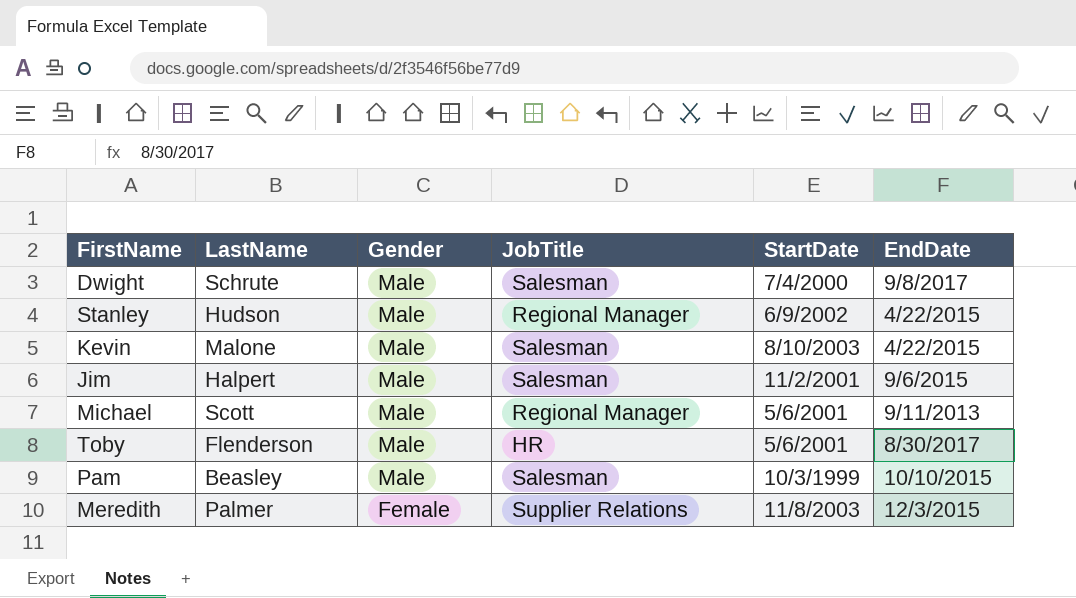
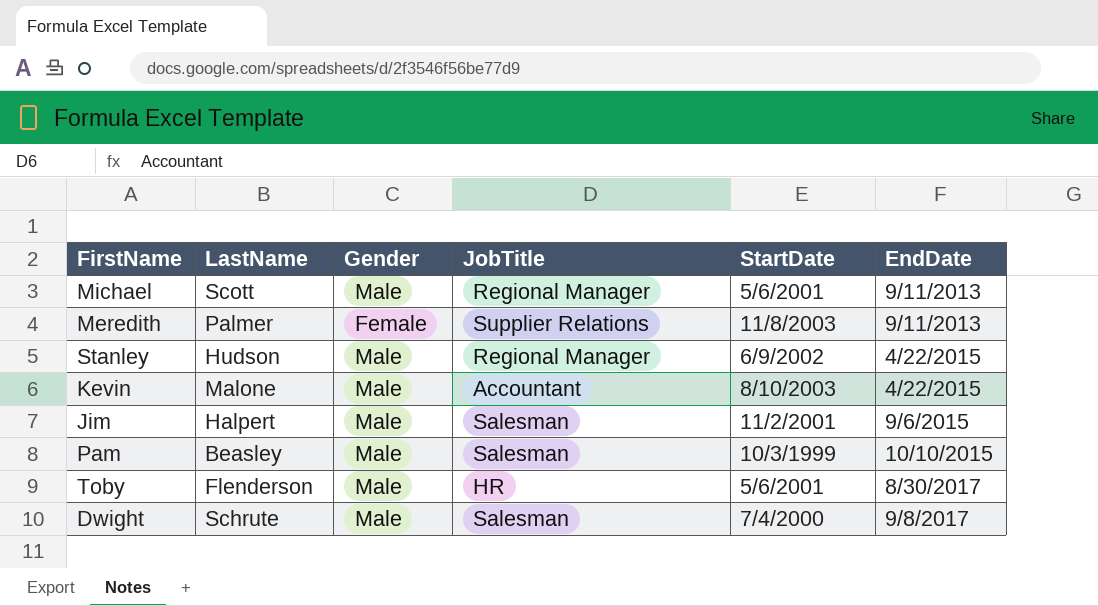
row order: Gender descending -> EndDate ascending
Meredith | EndDate: 12/3/2015 -> 9/11/2013
Kevin | JobTitle: Salesman -> Accountant

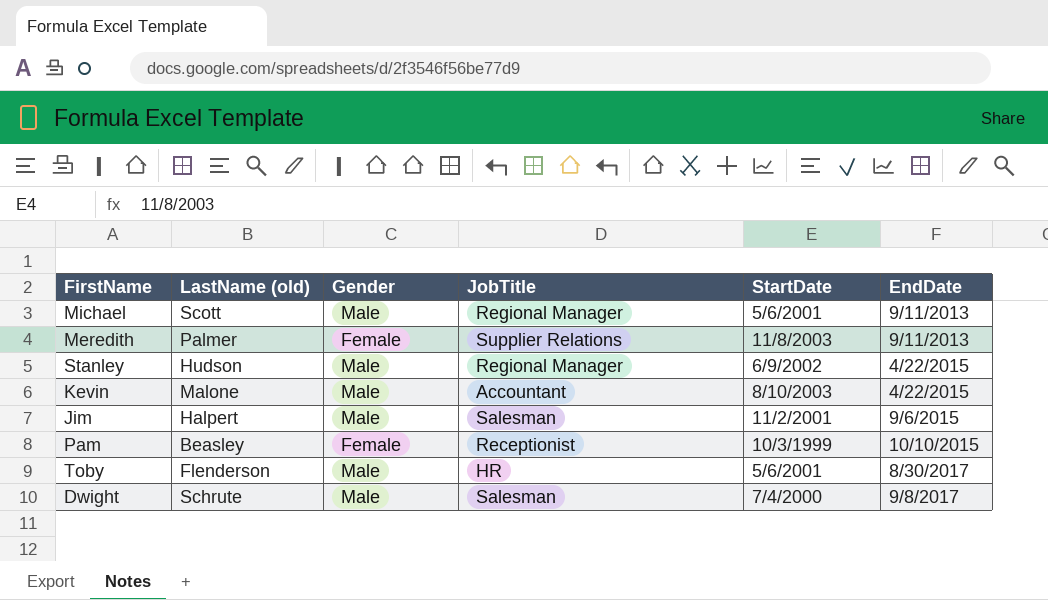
column name: LastName -> LastName (old)
Pam | Gender: Male -> Female
Pam | JobTitle: Salesman -> Receptionist

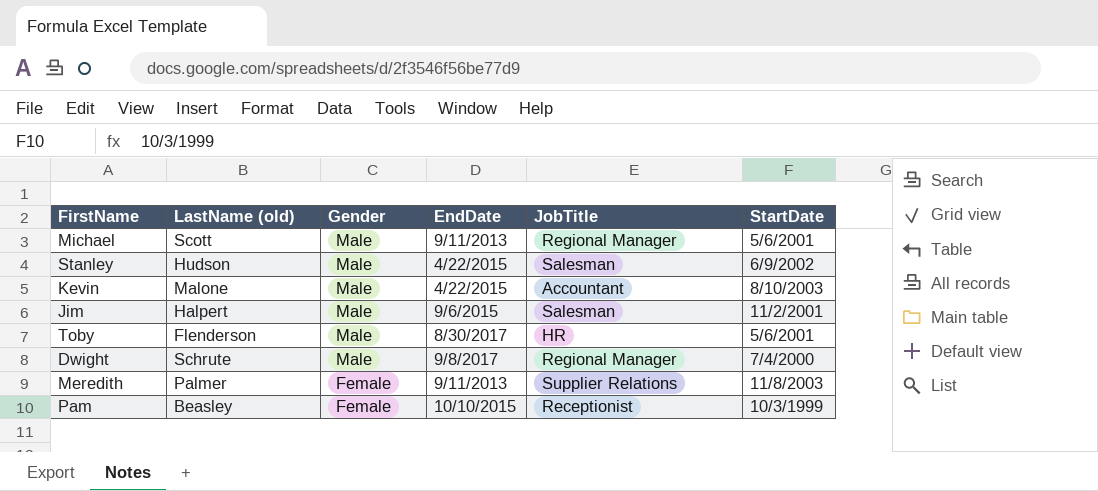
row order: EndDate ascending -> Gender descending
column EndDate | position: 6 -> 4
Stanley | JobTitle: Regional Manager -> Salesman
Dwight | JobTitle: Salesman -> Regional Manager

